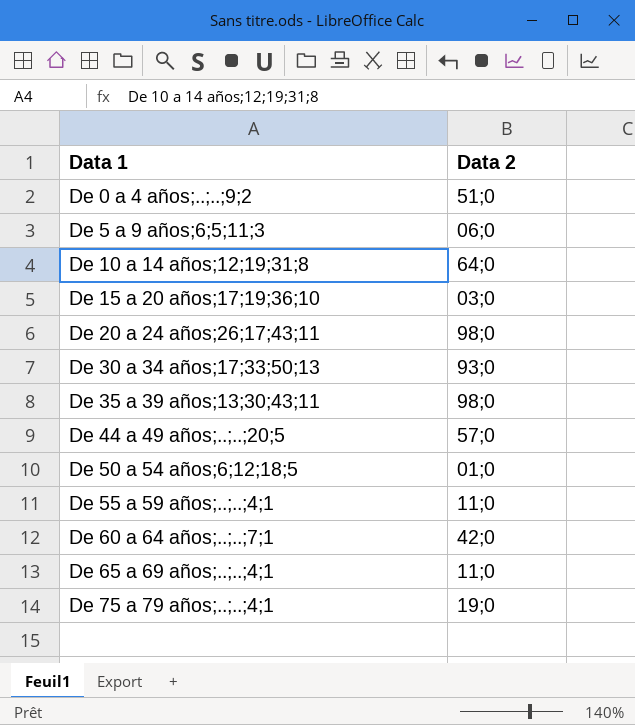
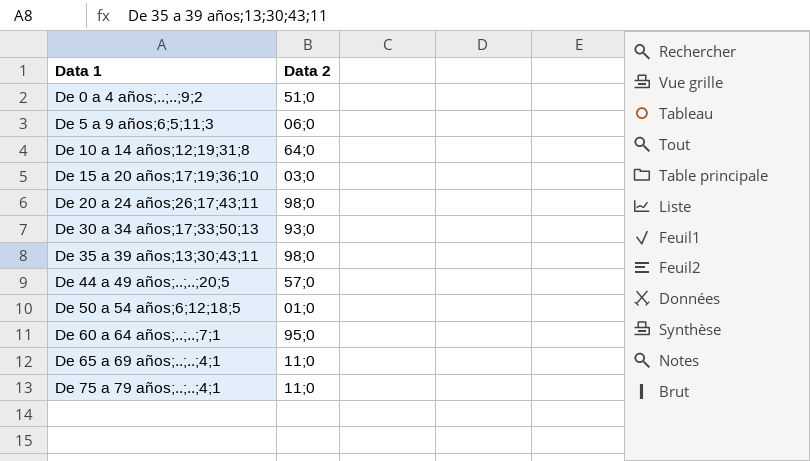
row De 55 a 59 años;..;..;4;1: 11;0 -> none
De 60 a 64 años;..;..;7;1 | Data 2: 42;0 -> 95;0
De 75 a 79 años;..;..;4;1 | Data 2: 19;0 -> 11;0

